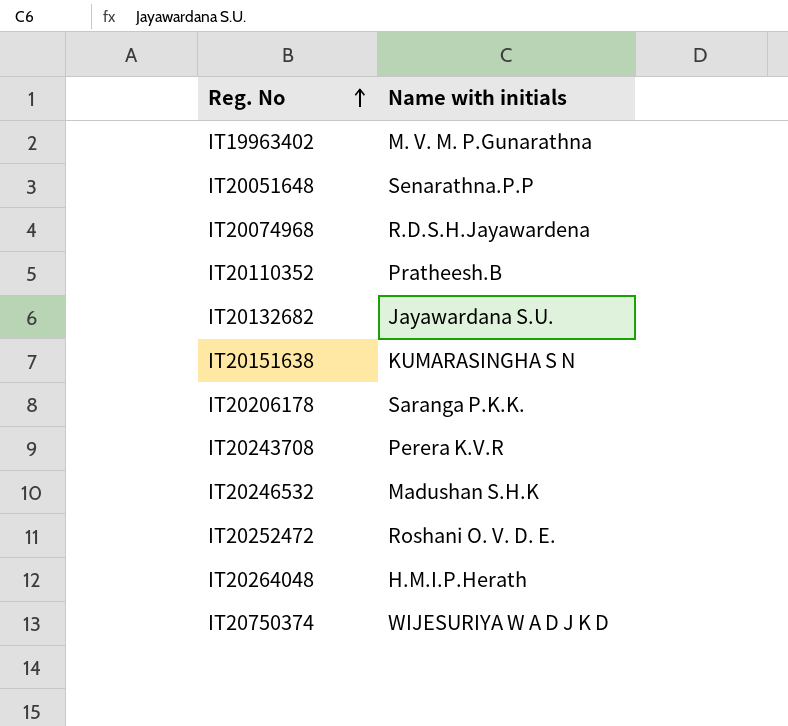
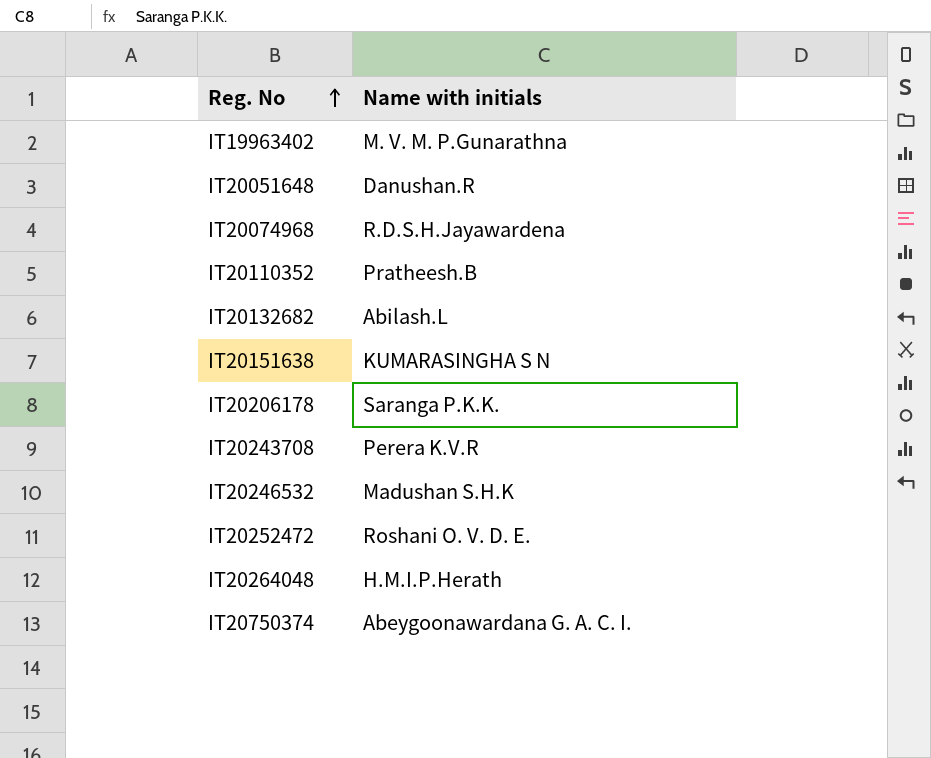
IT20051648 | Name with initials: Senarathna.P.P -> Danushan.R
IT20132682 | Name with initials: Jayawardana S.U. -> Abilash.L
IT20750374 | Name with initials: WIJESURIYA W A D J K D -> Abeygoonawardana G. A. C. I.

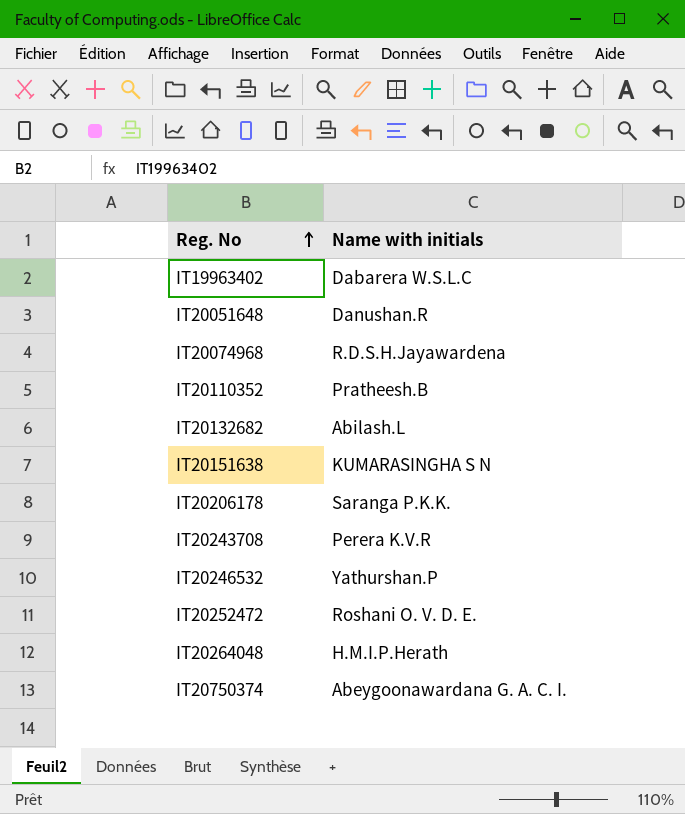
IT19963402 | Name with initials: M. V. M. P.Gunarathna -> Dabarera W.S.L.C
IT20246532 | Name with initials: Madushan S.H.K -> Yathurshan.P

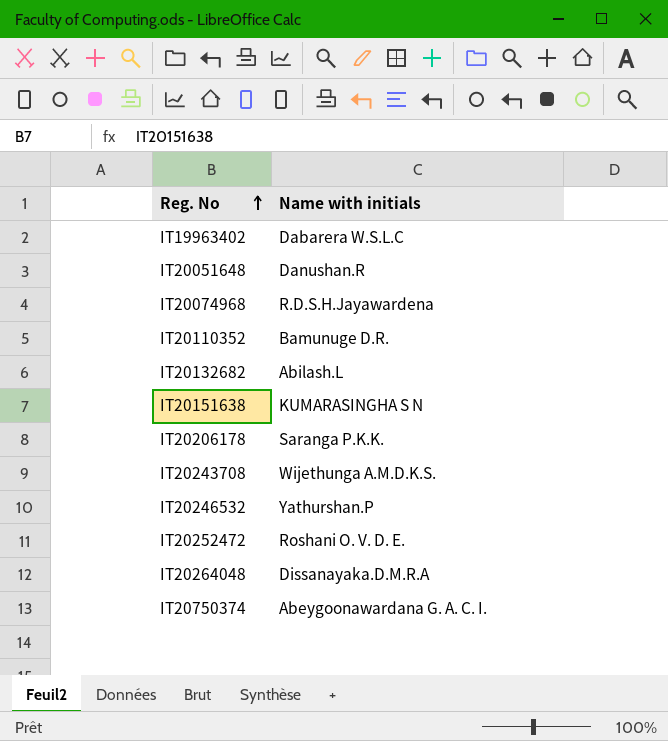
IT20110352 | Name with initials: Pratheesh.B -> Bamunuge D.R.
IT20243708 | Name with initials: Perera K.V.R -> Wijethunga A.M.D.K.S.
IT20264048 | Name with initials: H.M.I.P.Herath -> Dissanayaka.D.M.R.A

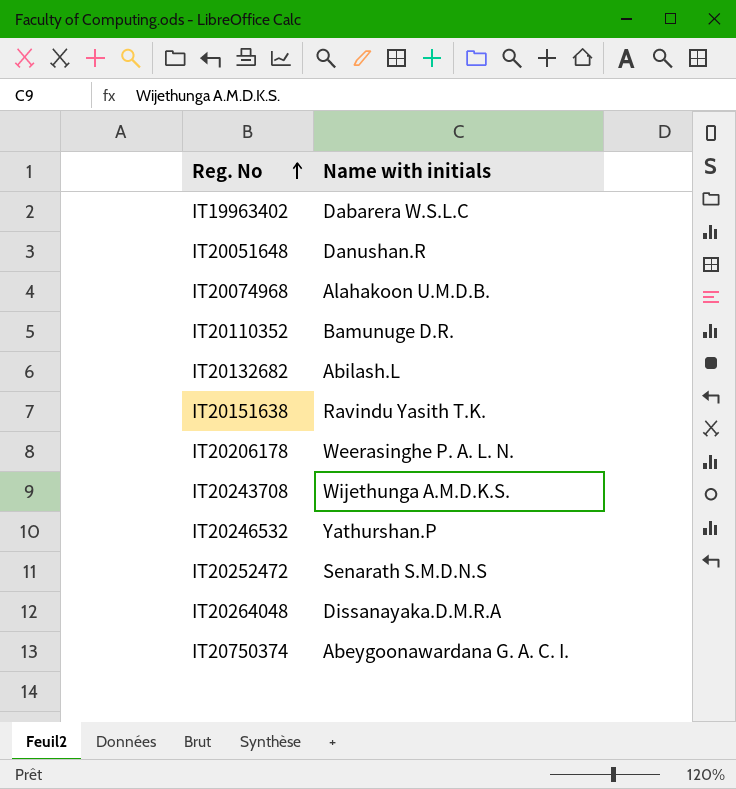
IT20074968 | Name with initials: R.D.S.H.Jayawardena -> Alahakoon U.M.D.B.
IT20151638 | Name with initials: KUMARASINGHA S N -> Ravindu Yasith T.K.
IT20206178 | Name with initials: Saranga P.K.K. -> Weerasinghe P. A. L. N.
IT20252472 | Name with initials: Roshani O. V. D. E. -> Senarath S.M.D.N.S

